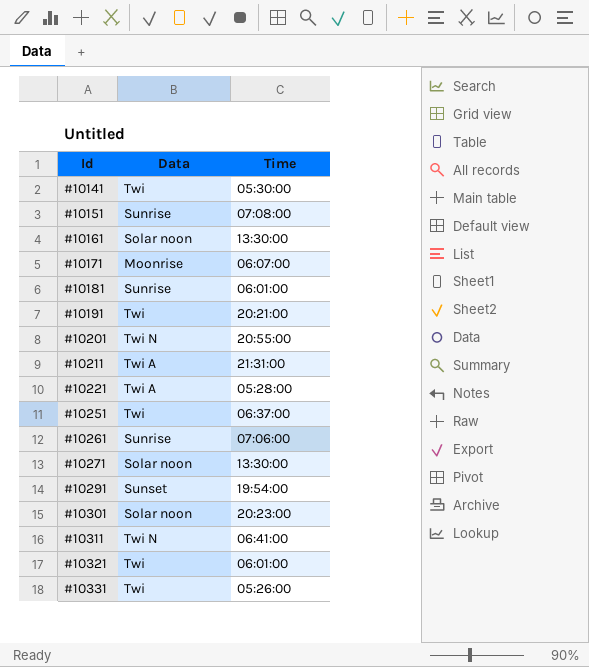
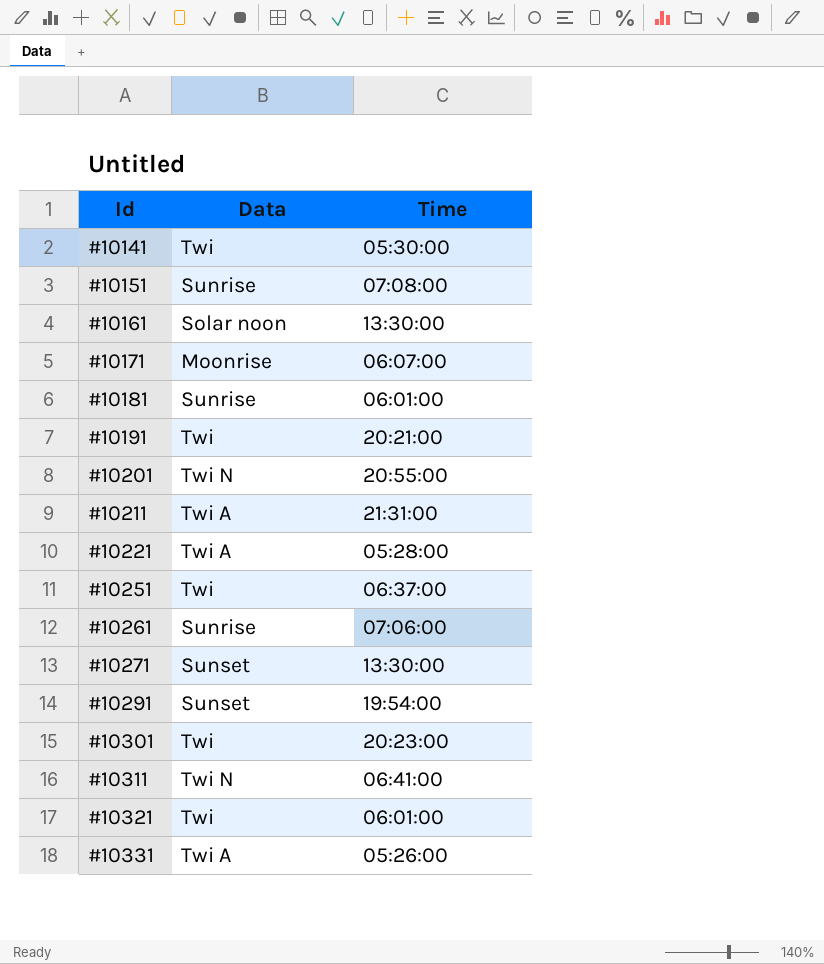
#10271 | Data: Solar noon -> Sunset
#10301 | Data: Solar noon -> Twi
#10331 | Data: Twi -> Twi A

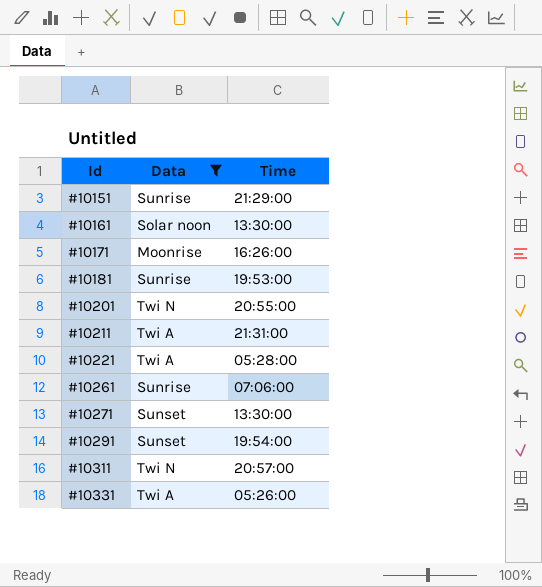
filter: none -> Data != Twi
#10151 | Time: 07:08:00 -> 21:29:00
#10171 | Time: 06:07:00 -> 16:26:00
#10181 | Time: 06:01:00 -> 19:53:00
#10311 | Time: 06:41:00 -> 20:57:00

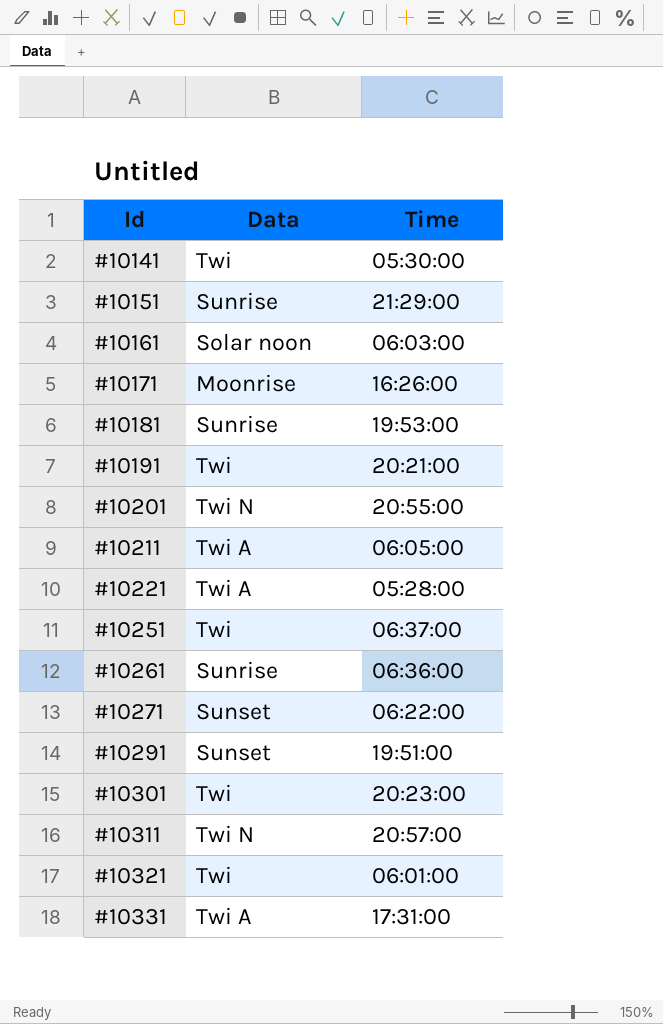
filter: Data != Twi -> none
#10161 | Time: 13:30:00 -> 06:03:00
#10211 | Time: 21:31:00 -> 06:05:00
#10261 | Time: 07:06:00 -> 06:36:00
#10271 | Time: 13:30:00 -> 06:22:00
#10291 | Time: 19:54:00 -> 19:51:00
#10331 | Time: 05:26:00 -> 17:31:00

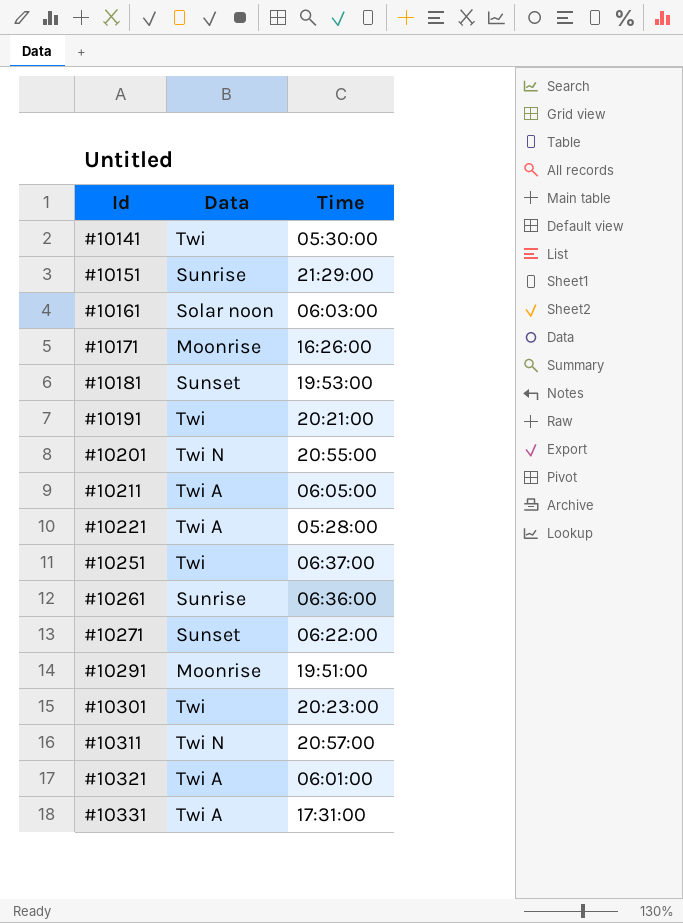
#10181 | Data: Sunrise -> Sunset
#10291 | Data: Sunset -> Moonrise
#10321 | Data: Twi -> Twi A

